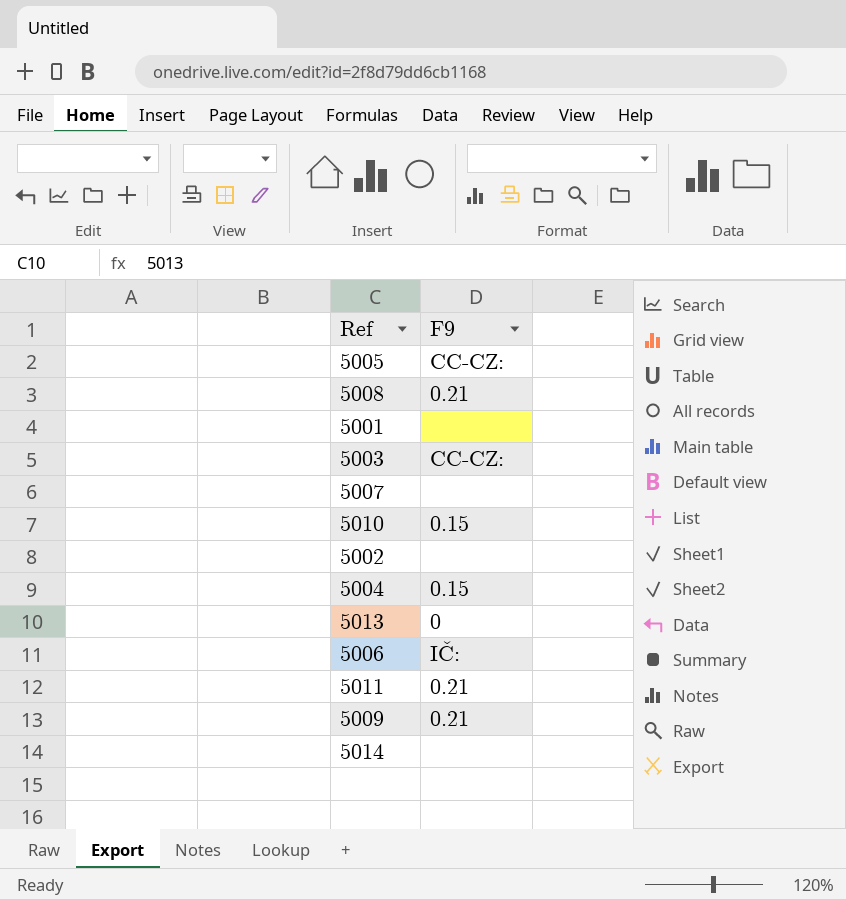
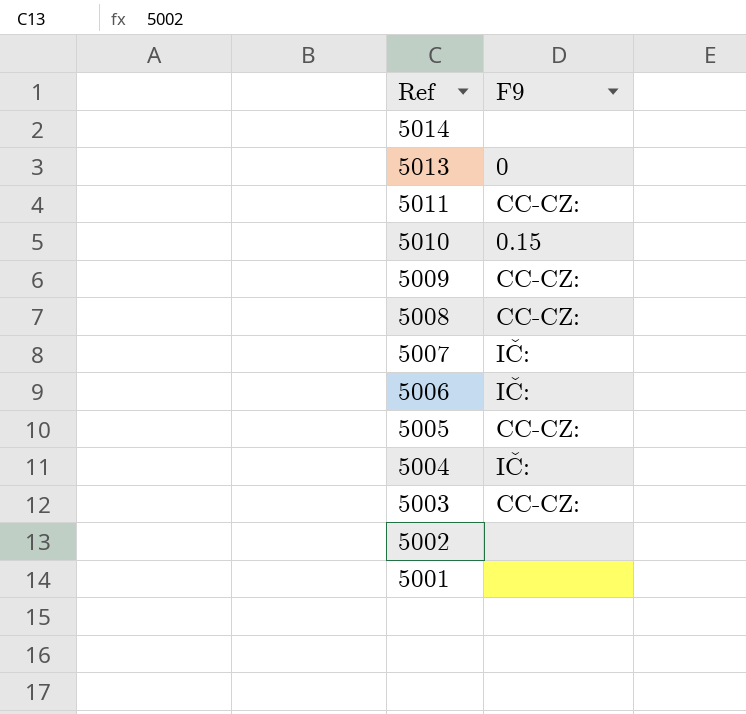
row order: none -> Ref descending
5011 | F9: 0.21 -> CC-CZ:
5009 | F9: 0.21 -> CC-CZ:
5008 | F9: 0.21 -> CC-CZ:
5007 | F9: none -> IČ:
5004 | F9: 0.15 -> IČ:

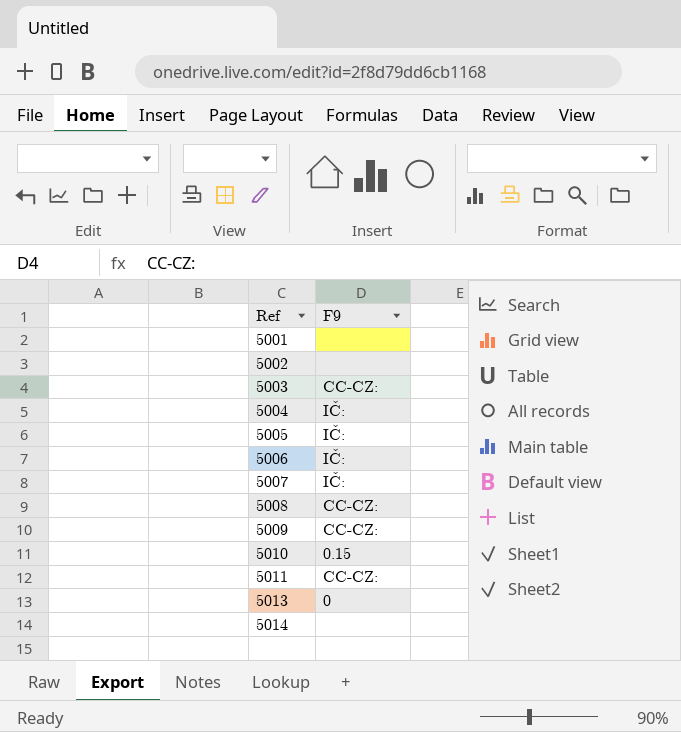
row order: Ref descending -> Ref ascending
5005 | F9: CC-CZ: -> IČ:

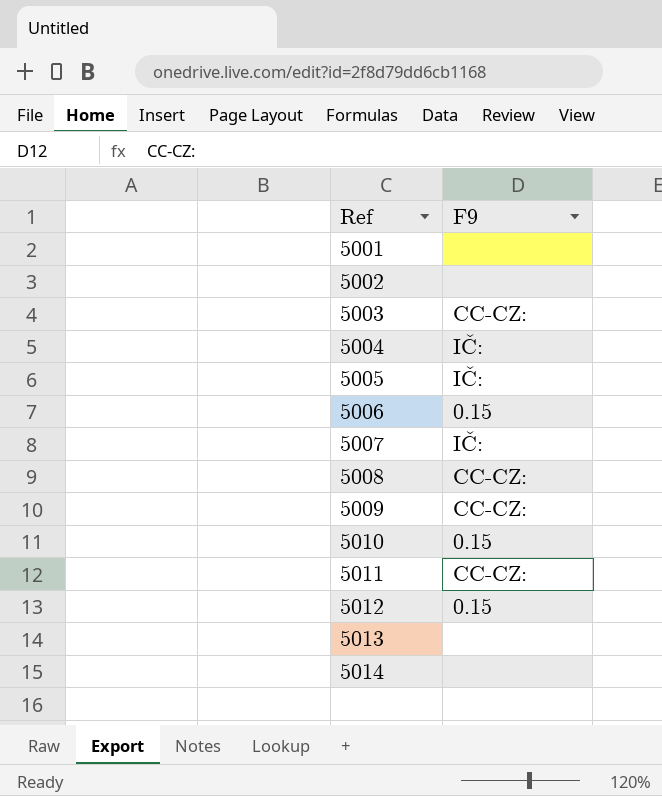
5006 | F9: IČ: -> 0.15
row 5012: none -> 0.15
5013 | F9: 0 -> none

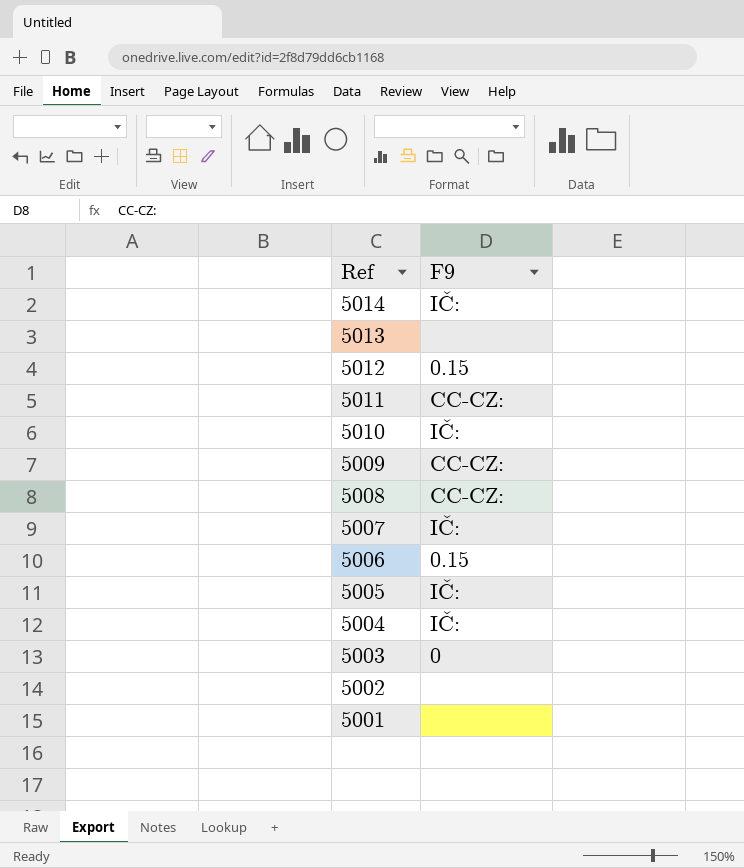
row order: Ref ascending -> Ref descending
5014 | F9: none -> IČ:
5010 | F9: 0.15 -> IČ:
5003 | F9: CC-CZ: -> 0

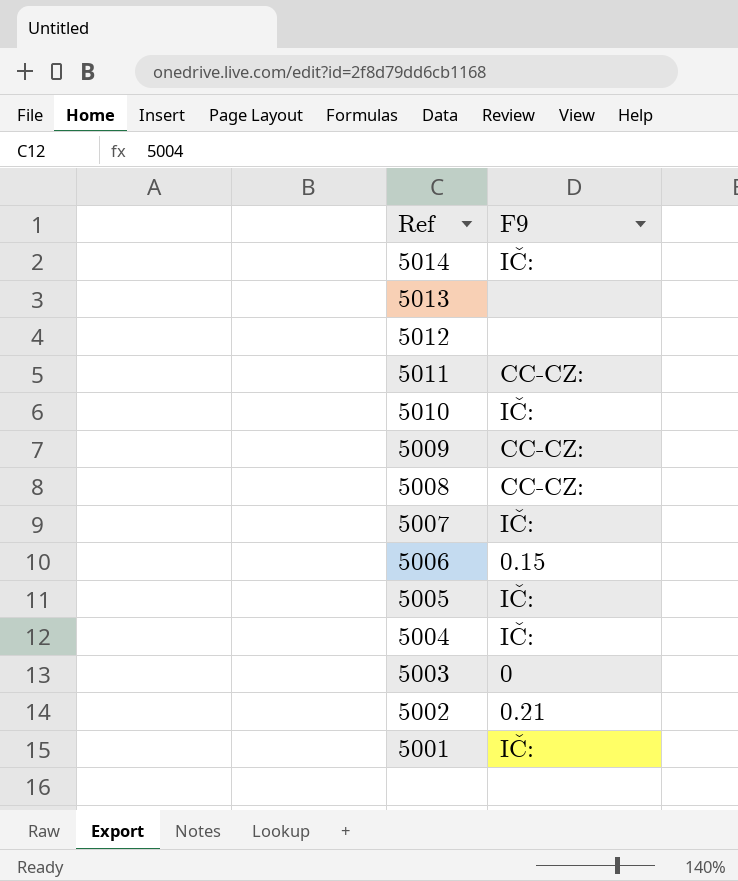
5012 | F9: 0.15 -> none
5002 | F9: none -> 0.21
5001 | F9: none -> IČ:

